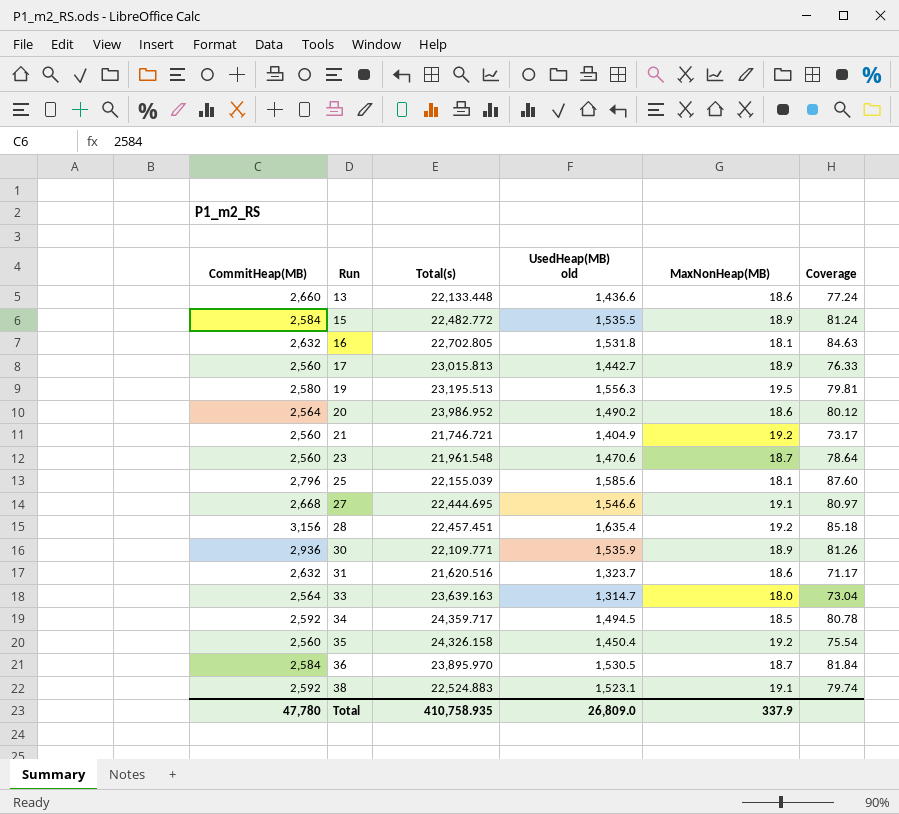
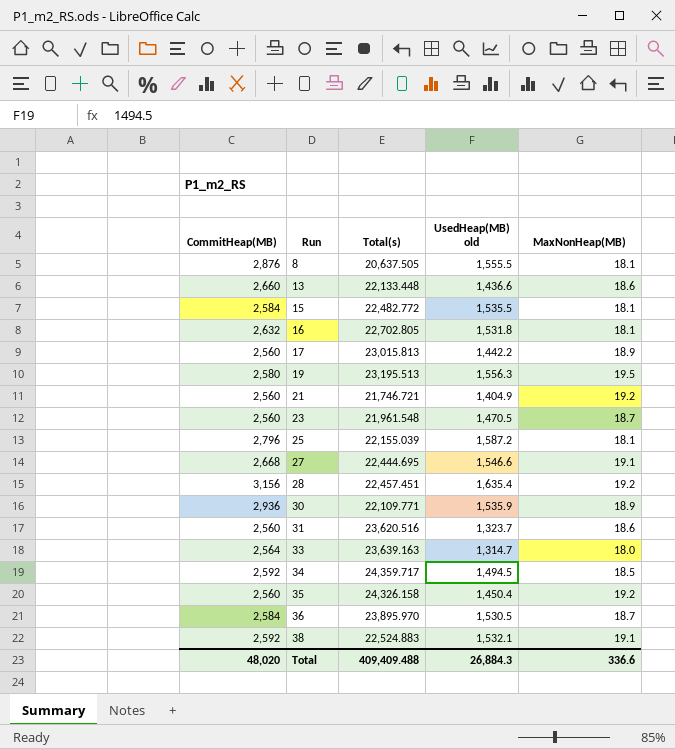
column Coverage | formula: [UsedHeap(MB) old] / [MaxNonHeap(MB)] -> none
row 20: 2,564 | 23,986.952 | 1,490.2 | 18.6 | 80.12 -> none
row 8: none -> 2,876 | 20,637.505 | 1,555.5 | 18.1
15 | MaxNonHeap(MB): 18.9 -> 18.1
17 | UsedHeap(MB) old: 1,442.7 -> 1,442.2
23 | UsedHeap(MB) old: 1,470.6 -> 1,470.5
25 | UsedHeap(MB) old: 1,585.6 -> 1,587.2
31 | CommitHeap(MB): 2,632 -> 2,560
31 | Total(s): 21,620.516 -> 23,620.516
38 | UsedHeap(MB) old: 1,523.1 -> 1,532.1
Total | CommitHeap(MB): 47,780 -> 48,020
Total | Total(s): 410,758.935 -> 409,409.488
Total | UsedHeap(MB) old: 26,809.0 -> 26,884.3
Total | MaxNonHeap(MB): 337.9 -> 336.6

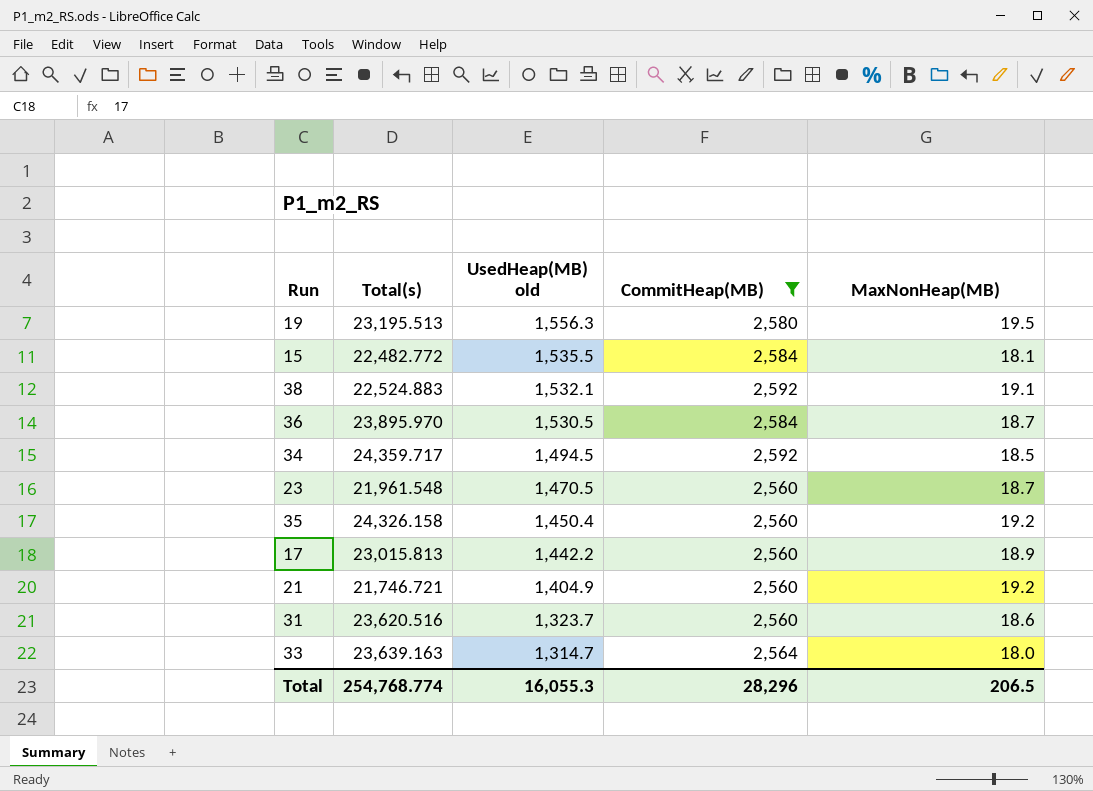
filter: none -> CommitHeap(MB) <= 2,592
row order: Run ascending -> UsedHeap(MB) old descending
column CommitHeap(MB) | position: 1 -> 4
Total | Total(s): 409,409.488 -> 254,768.774
Total | UsedHeap(MB) old: 26,884.3 -> 16,055.3
Total | CommitHeap(MB): 48,020 -> 28,296
Total | MaxNonHeap(MB): 336.6 -> 206.5

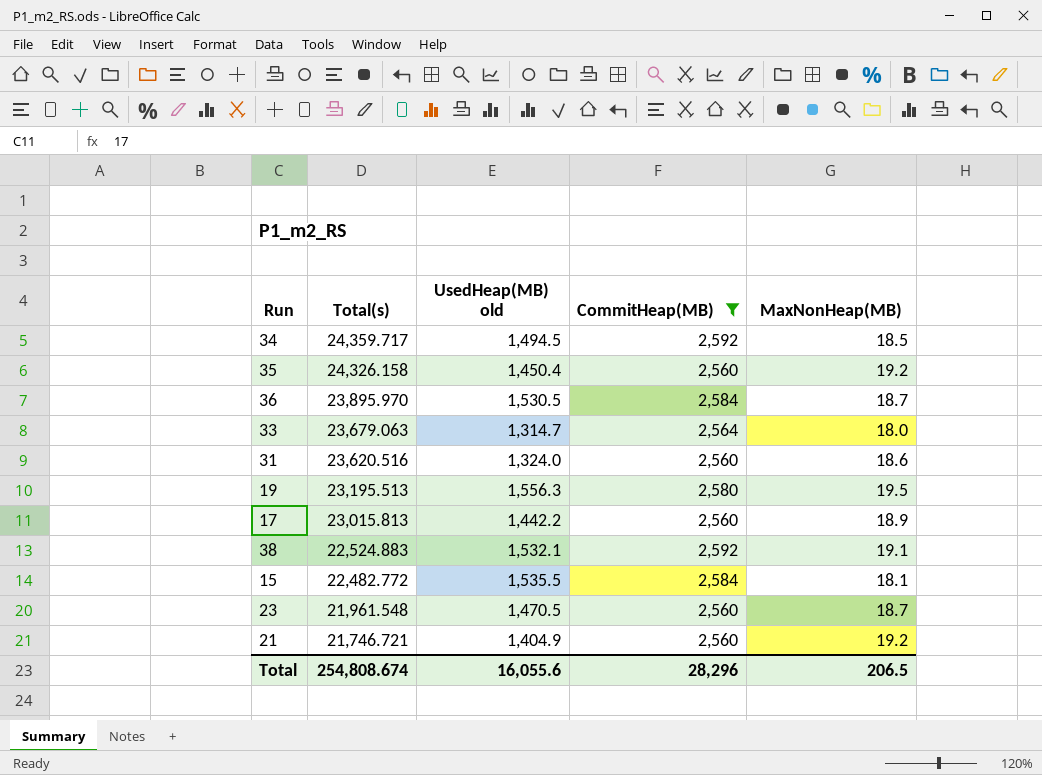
row order: UsedHeap(MB) old descending -> Total(s) descending
33 | Total(s): 23,639.163 -> 23,679.063
31 | UsedHeap(MB) old: 1,323.7 -> 1,324.0
Total | Total(s): 254,768.774 -> 254,808.674
Total | UsedHeap(MB) old: 16,055.3 -> 16,055.6

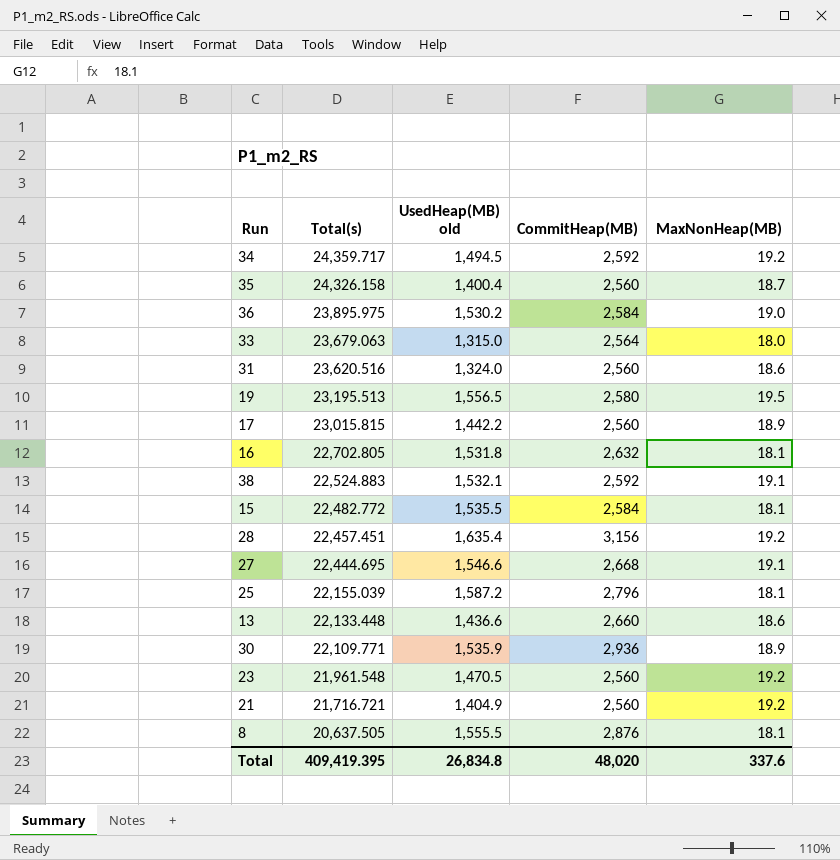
filter: CommitHeap(MB) <= 2,592 -> none
34 | MaxNonHeap(MB): 18.5 -> 19.2
35 | UsedHeap(MB) old: 1,450.4 -> 1,400.4
35 | MaxNonHeap(MB): 19.2 -> 18.7
36 | Total(s): 23,895.970 -> 23,895.975
36 | UsedHeap(MB) old: 1,530.5 -> 1,530.2
36 | MaxNonHeap(MB): 18.7 -> 19.0
33 | UsedHeap(MB) old: 1,314.7 -> 1,315.0
19 | UsedHeap(MB) old: 1,556.3 -> 1,556.5
17 | Total(s): 23,015.813 -> 23,015.815
23 | MaxNonHeap(MB): 18.7 -> 19.2
21 | Total(s): 21,746.721 -> 21,716.721
Total | Total(s): 254,808.674 -> 409,419.395
Total | UsedHeap(MB) old: 16,055.6 -> 26,834.8
Total | CommitHeap(MB): 28,296 -> 48,020
Total | MaxNonHeap(MB): 206.5 -> 337.6

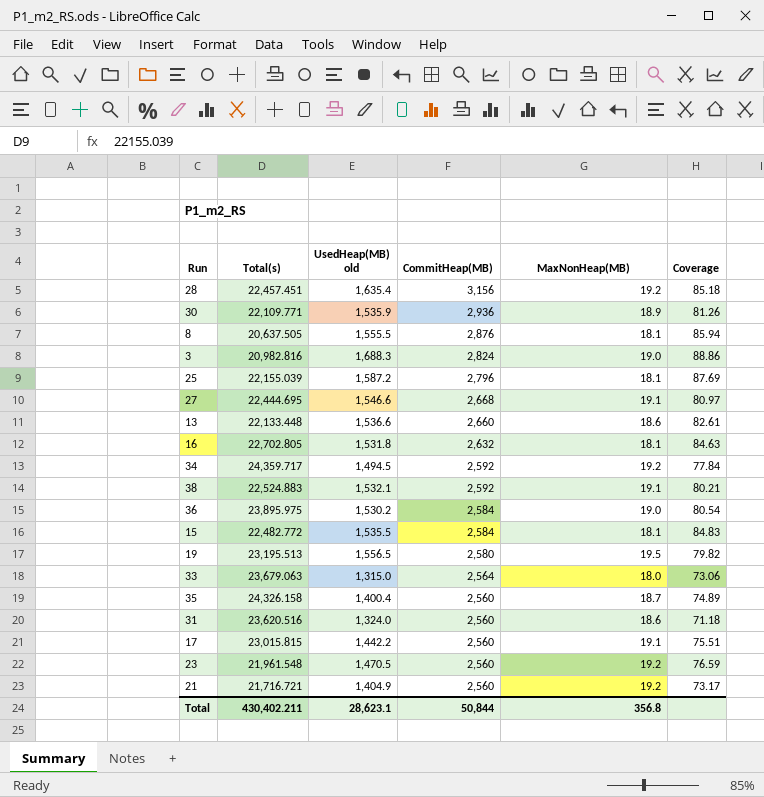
row order: Total(s) descending -> CommitHeap(MB) descending
column Coverage | formula: none -> [UsedHeap(MB) old] / [MaxNonHeap(MB)]
row 3: none -> 20,982.816 | 1,688.3 | 2,824 | 19.0 | 88.86
13 | UsedHeap(MB) old: 1,436.6 -> 1,536.6
17 | MaxNonHeap(MB): 18.9 -> 19.1
Total | Total(s): 409,419.395 -> 430,402.211
Total | UsedHeap(MB) old: 26,834.8 -> 28,623.1
Total | CommitHeap(MB): 48,020 -> 50,844
Total | MaxNonHeap(MB): 337.6 -> 356.8

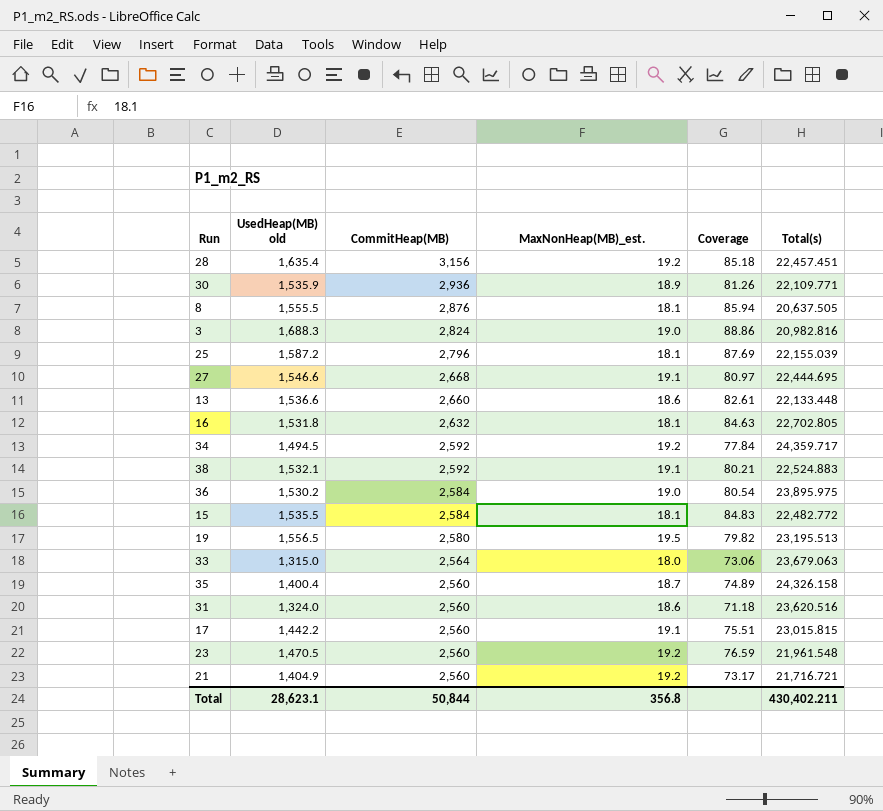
column name: MaxNonHeap(MB) -> MaxNonHeap(MB)_est.
column Total(s) | position: 2 -> 6

